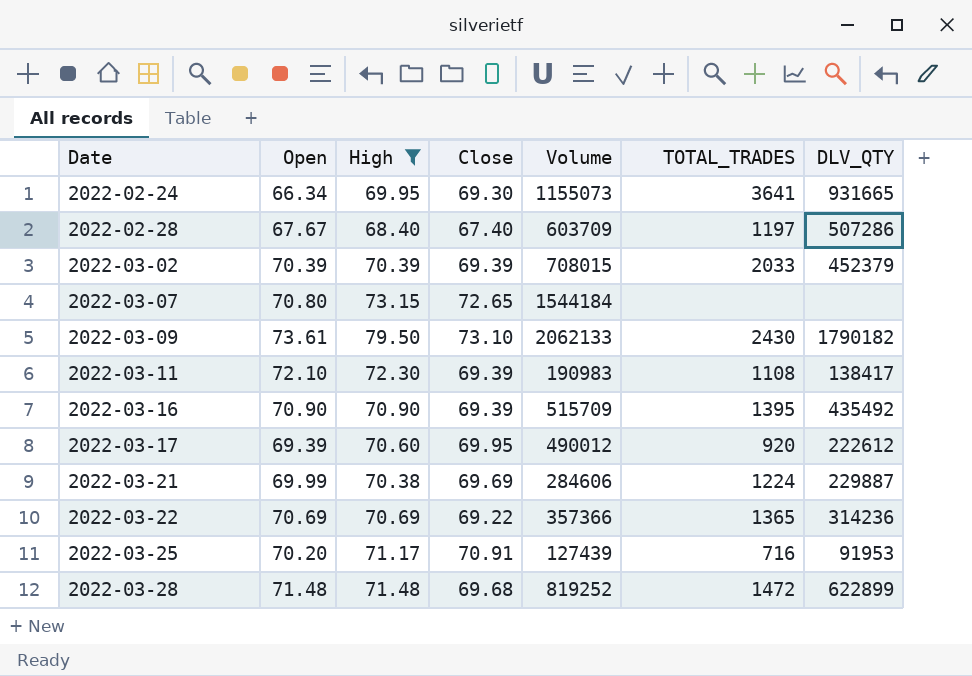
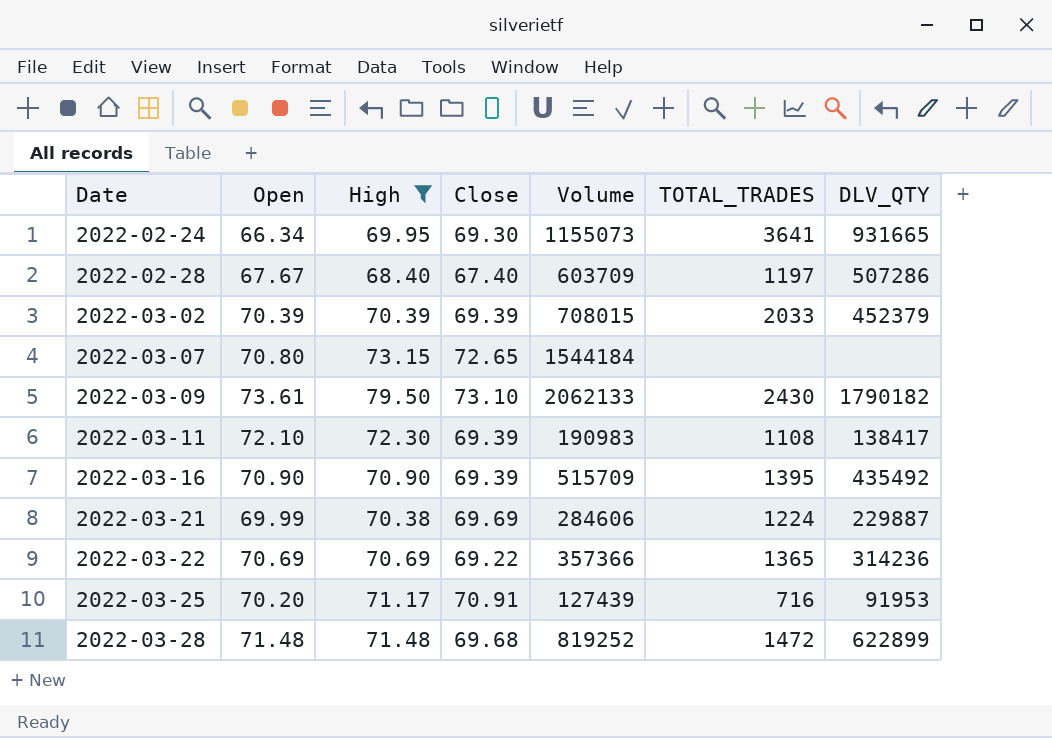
row 2022-03-17: 69.39 | 70.60 | 69.95 | 490012 | 920 | 222612 -> none

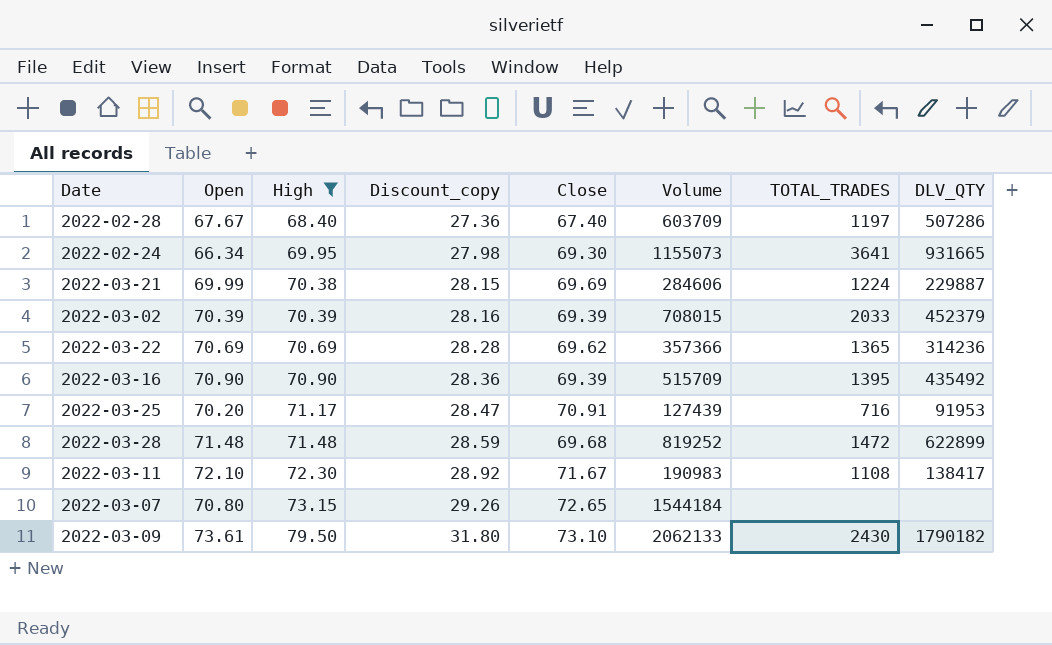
row order: Date ascending -> High ascending
column Discount_copy | formula: none -> [High] * 0.4
2022-03-22 | Close: 69.22 -> 69.62
2022-03-11 | Close: 69.39 -> 71.67

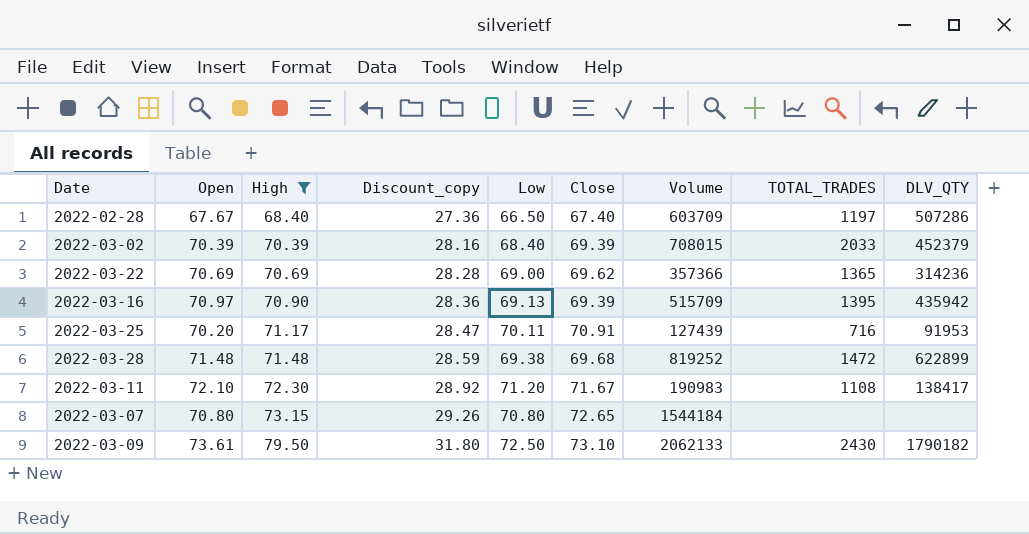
column Low | position: none -> 5
row 2022-02-24: 66.34 | 69.95 | 27.98 | 69.30 | 1155073 | 3641 | 931665 -> none
row 2022-03-21: 69.99 | 70.38 | 28.15 | 69.69 | 284606 | 1224 | 229887 -> none
2022-03-16 | Open: 70.90 -> 70.97
2022-03-16 | DLV_QTY: 435492 -> 435942

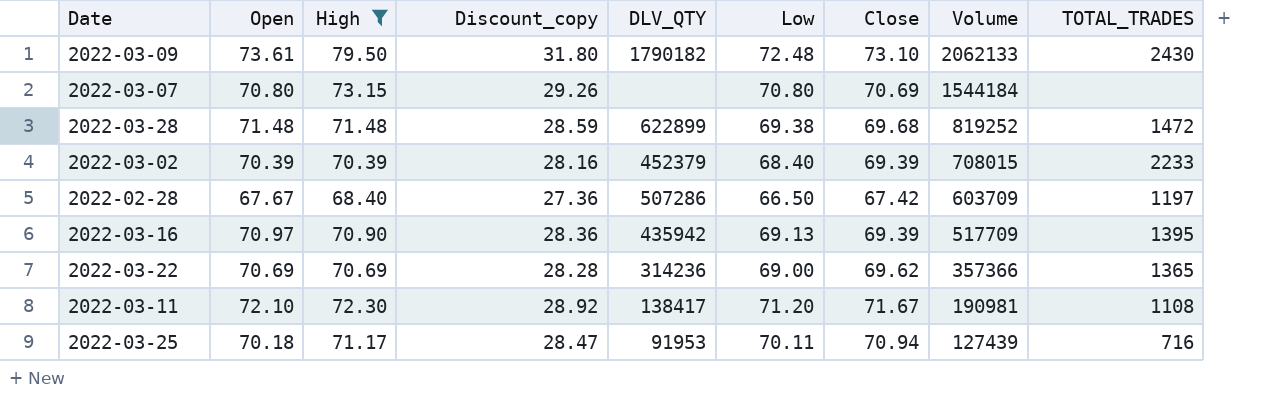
row order: High ascending -> Volume descending
column DLV_QTY | position: 9 -> 5
2022-03-09 | Low: 72.50 -> 72.48
2022-03-07 | Close: 72.65 -> 70.69
2022-03-02 | TOTAL_TRADES: 2033 -> 2233
2022-02-28 | Close: 67.40 -> 67.42
2022-03-16 | Volume: 515709 -> 517709
2022-03-11 | Volume: 190983 -> 190981
2022-03-25 | Open: 70.20 -> 70.18
2022-03-25 | Close: 70.91 -> 70.94

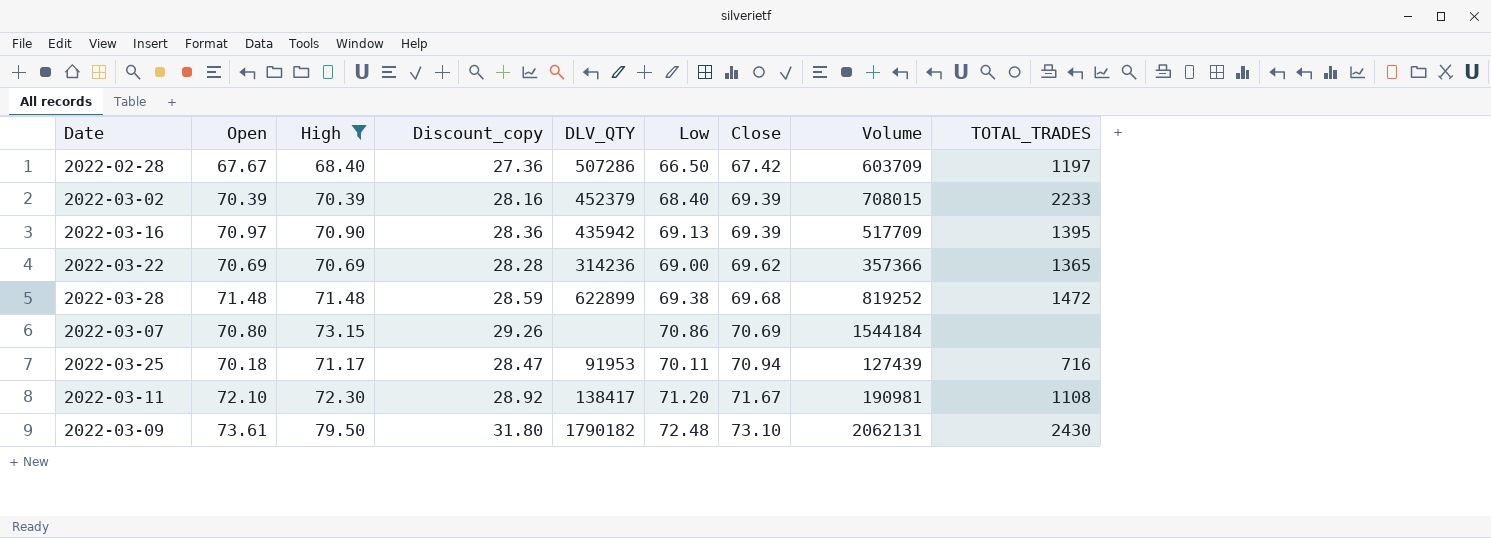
row order: Volume descending -> Close ascending
2022-03-07 | Low: 70.80 -> 70.86
2022-03-09 | Volume: 2062133 -> 2062131

